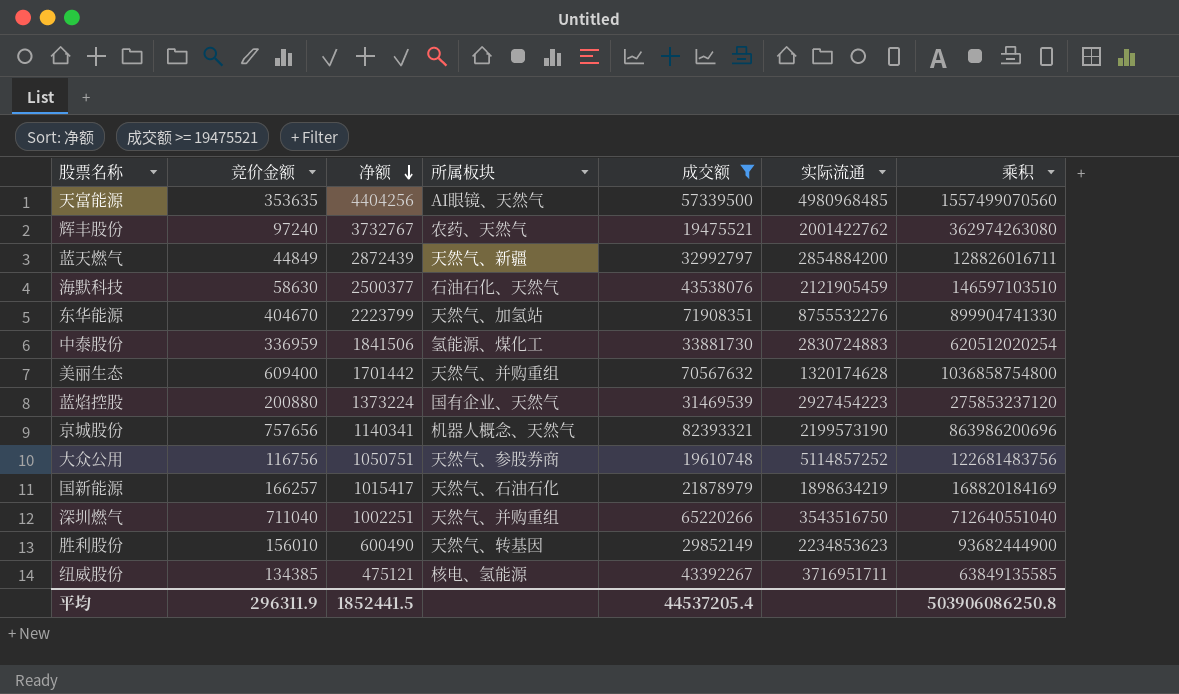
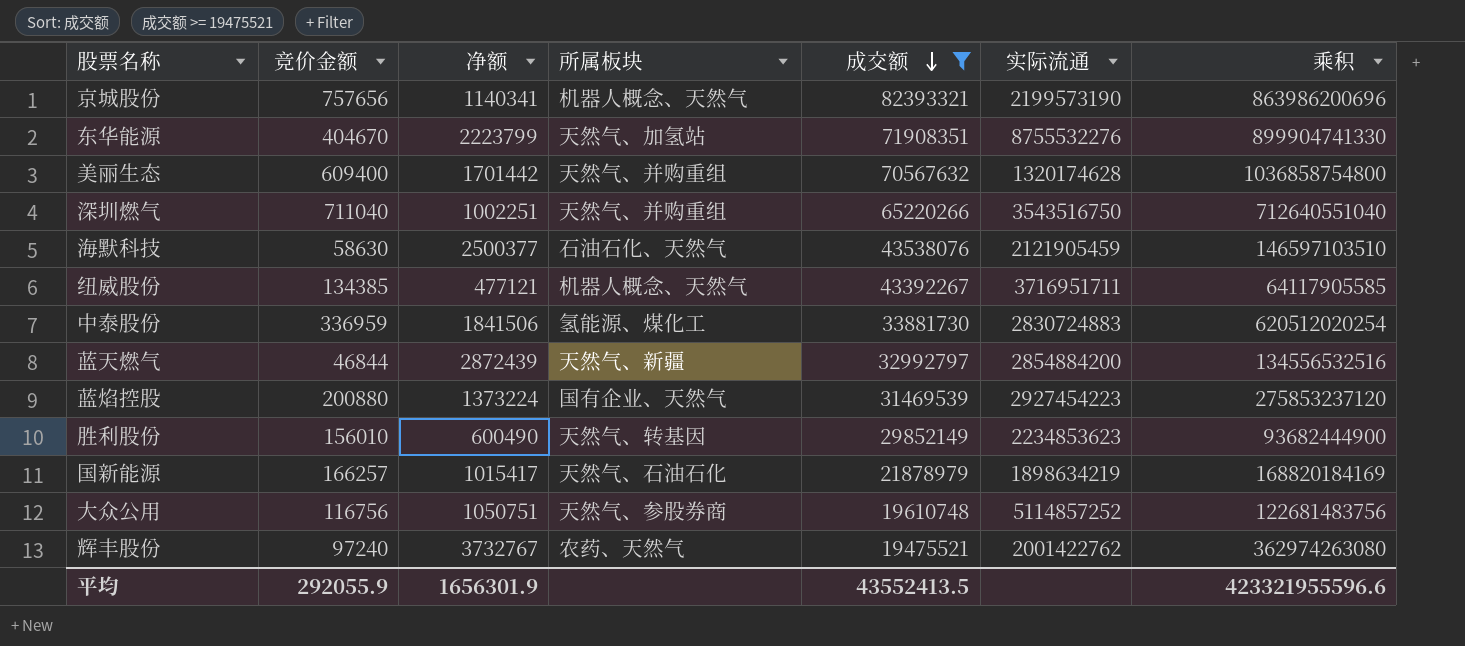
row order: 净额 descending -> 成交额 descending
row 天富能源: 353635 | 4404256 | AI眼镜、天然气 | 57339500 | 4980968485 | 1557499070560 -> none
纽威股份 | 净额: 475121 -> 477121
纽威股份 | 所属板块: 核电、氢能源 -> 机器人概念、天然气
纽威股份 | 乘积: 63849135585 -> 64117905585
蓝天燃气 | 竞价金额: 44849 -> 46844
蓝天燃气 | 乘积: 128826016711 -> 134556532516
平均 | 竞价金额: 296311.9 -> 292055.9
平均 | 净额: 1852441.5 -> 1656301.9
平均 | 成交额: 44537205.4 -> 43552413.5
平均 | 乘积: 503906086250.8 -> 423321955596.6

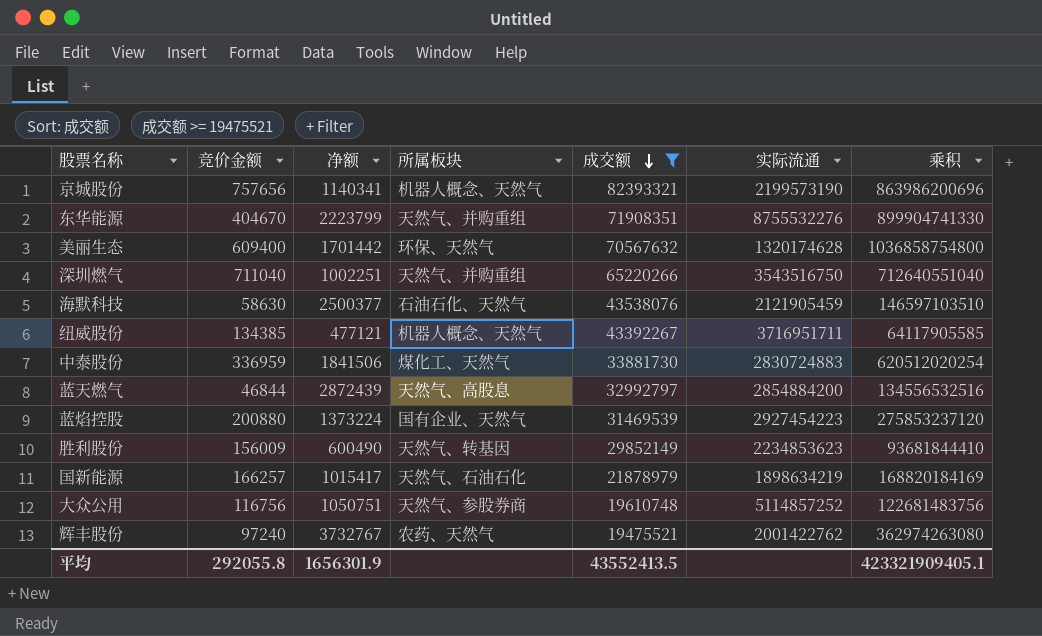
东华能源 | 所属板块: 天然气、加氢站 -> 天然气、并购重组
美丽生态 | 所属板块: 天然气、并购重组 -> 环保、天然气
中泰股份 | 所属板块: 氢能源、煤化工 -> 煤化工、天然气
蓝天燃气 | 所属板块: 天然气、新疆 -> 天然气、高股息
胜利股份 | 竞价金额: 156010 -> 156009
胜利股份 | 乘积: 93682444900 -> 93681844410
平均 | 竞价金额: 292055.9 -> 292055.8
平均 | 乘积: 423321955596.6 -> 423321909405.1

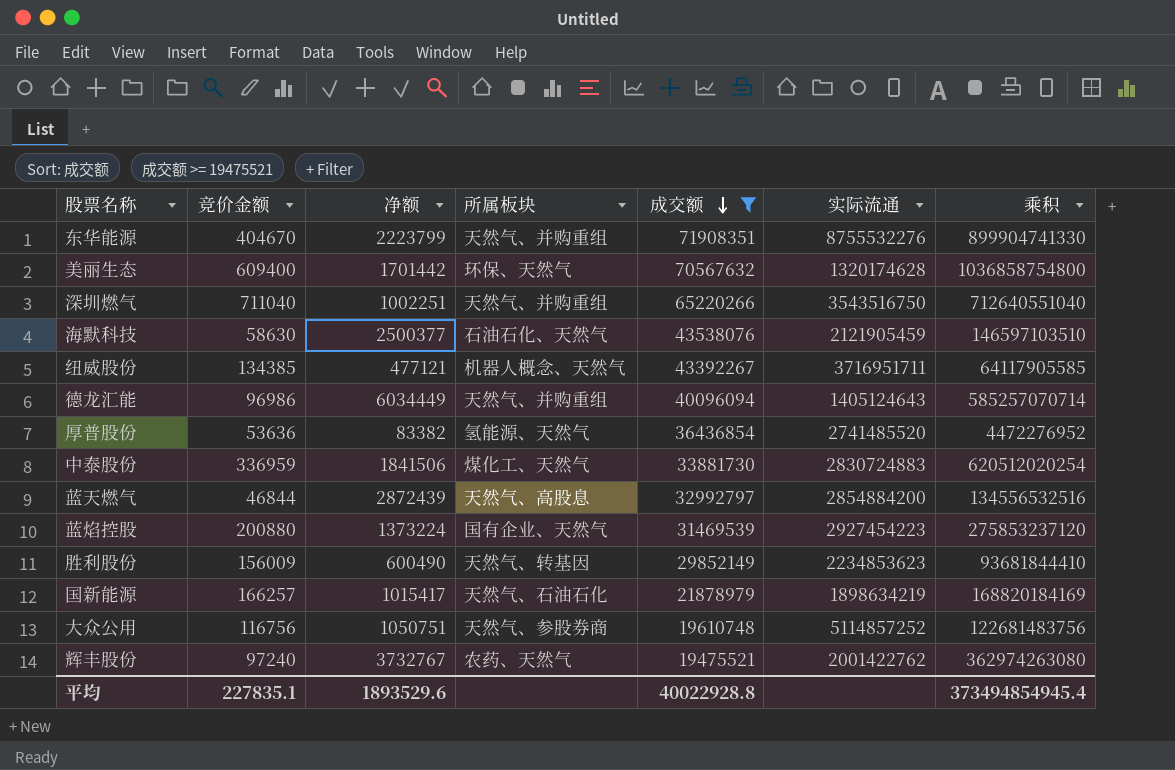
row 京城股份: 757656 | 1140341 | 机器人概念、天然气 | 82393321 | 2199573190 | 863986200696 -> none
row 德龙汇能: none -> 96986 | 6034449 | 天然气、并购重组 | 40096094 | 1405124643 | 585257070714
row 厚普股份: none -> 53636 | 83382 | 氢能源、天然气 | 36436854 | 2741485520 | 4472276952
平均 | 竞价金额: 292055.8 -> 227835.1
平均 | 净额: 1656301.9 -> 1893529.6
平均 | 成交额: 43552413.5 -> 40022928.8
平均 | 乘积: 423321909405.1 -> 373494854945.4

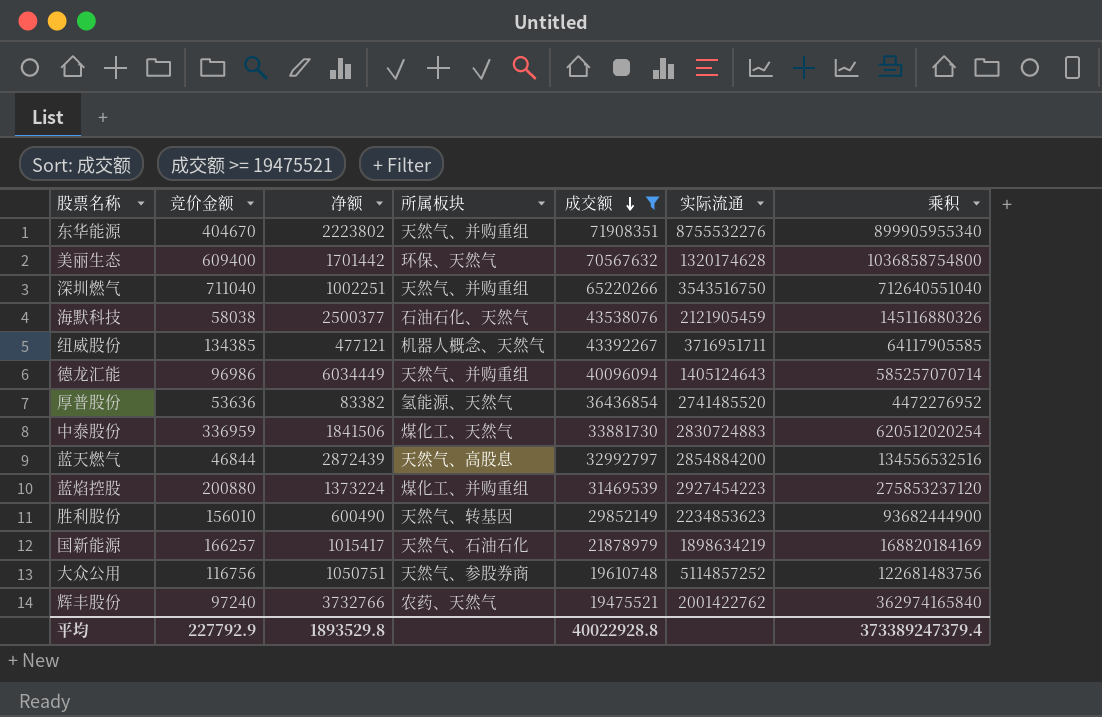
东华能源 | 净额: 2223799 -> 2223802
东华能源 | 乘积: 899904741330 -> 899905955340
海默科技 | 竞价金额: 58630 -> 58038
海默科技 | 乘积: 146597103510 -> 145116880326
蓝焰控股 | 所属板块: 国有企业、天然气 -> 煤化工、并购重组
胜利股份 | 竞价金额: 156009 -> 156010
胜利股份 | 乘积: 93681844410 -> 93682444900
辉丰股份 | 净额: 3732767 -> 3732766
辉丰股份 | 乘积: 362974263080 -> 362974165840
平均 | 竞价金额: 227835.1 -> 227792.9
平均 | 净额: 1893529.6 -> 1893529.8
平均 | 乘积: 373494854945.4 -> 373389247379.4

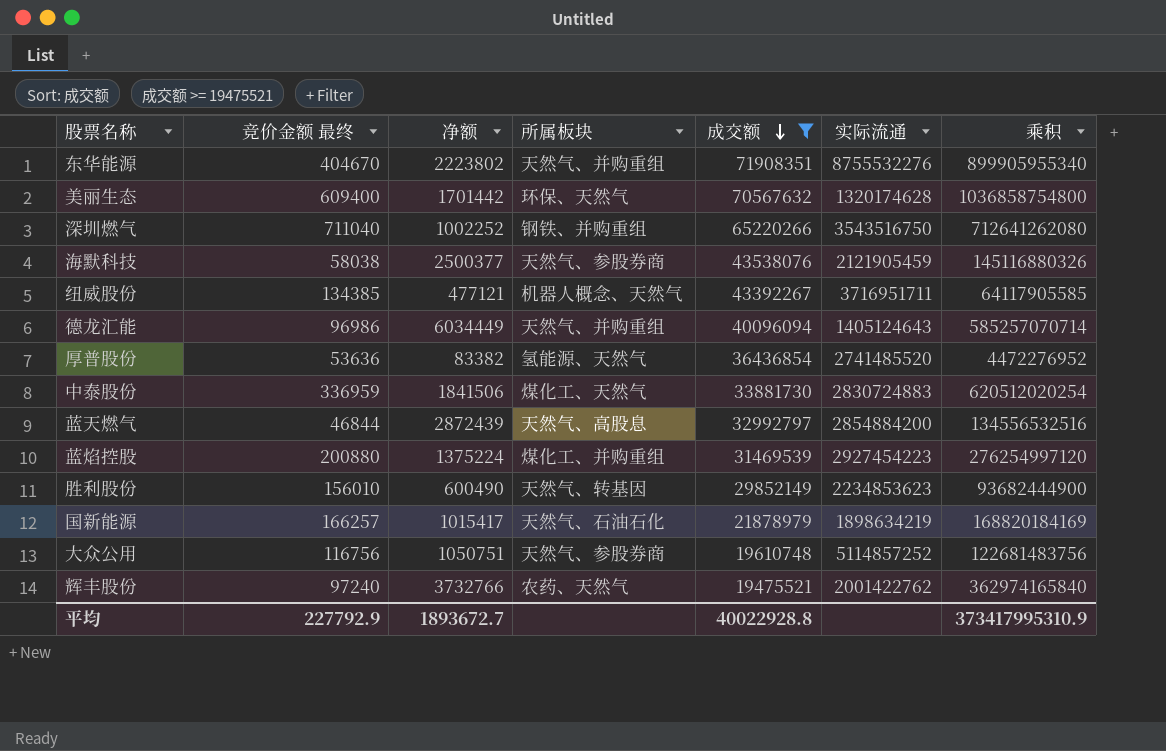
column name: 竞价金额 -> 竞价金额 最终
深圳燃气 | 净额: 1002251 -> 1002252
深圳燃气 | 所属板块: 天然气、并购重组 -> 钢铁、并购重组
深圳燃气 | 乘积: 712640551040 -> 712641262080
海默科技 | 所属板块: 石油石化、天然气 -> 天然气、参股券商
蓝焰控股 | 净额: 1373224 -> 1375224
蓝焰控股 | 乘积: 275853237120 -> 276254997120
平均 | 净额: 1893529.8 -> 1893672.7
平均 | 乘积: 373389247379.4 -> 373417995310.9

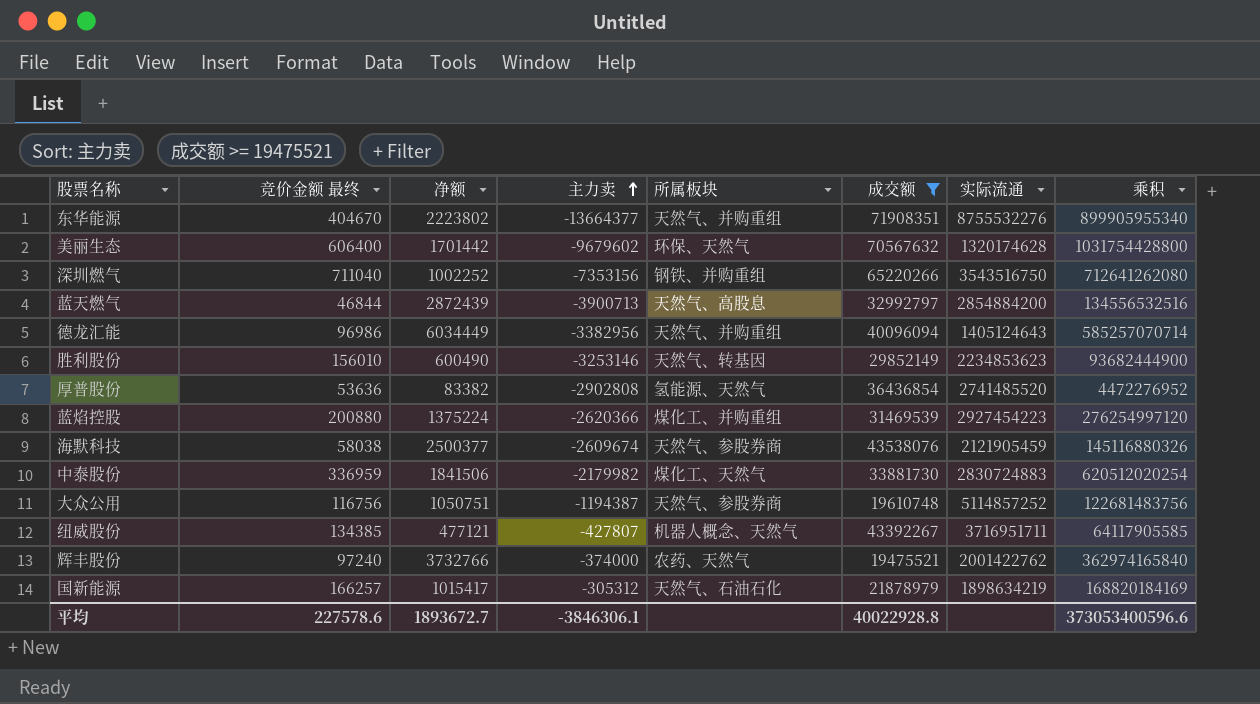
row order: 成交额 descending -> 主力卖 ascending
column 主力卖 | position: none -> 4
美丽生态 | 竞价金额 最终: 609400 -> 606400
美丽生态 | 乘积: 1036858754800 -> 1031754428800
平均 | 竞价金额 最终: 227792.9 -> 227578.6
平均 | 乘积: 373417995310.9 -> 373053400596.6

